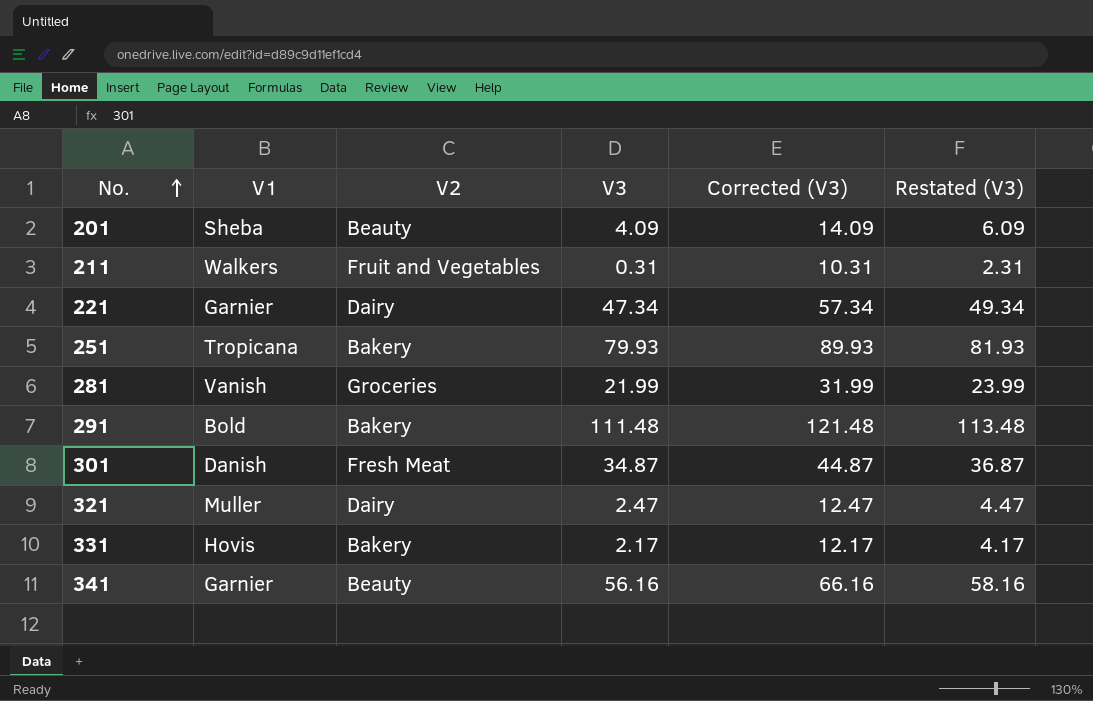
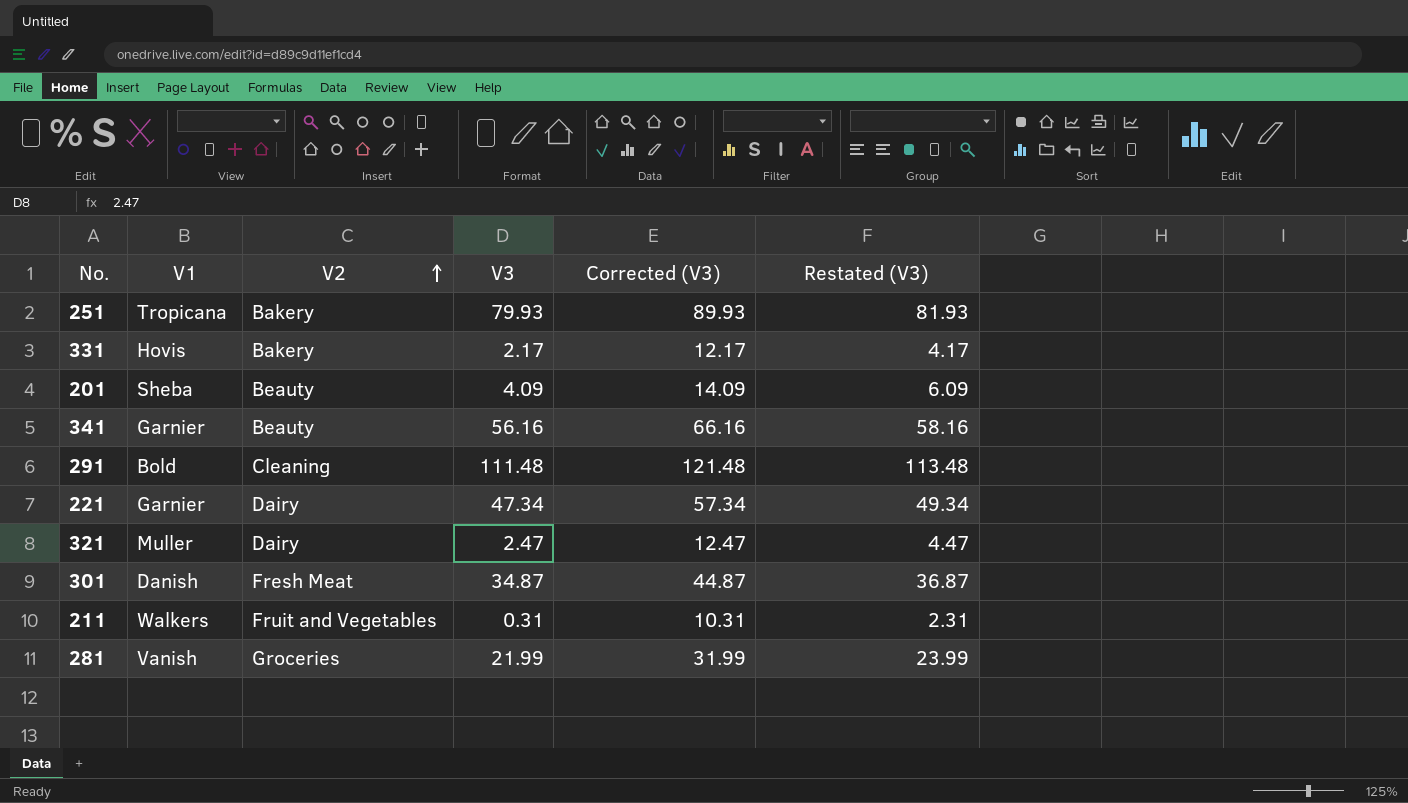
row order: No. ascending -> V2 ascending
291 | V2: Bakery -> Cleaning

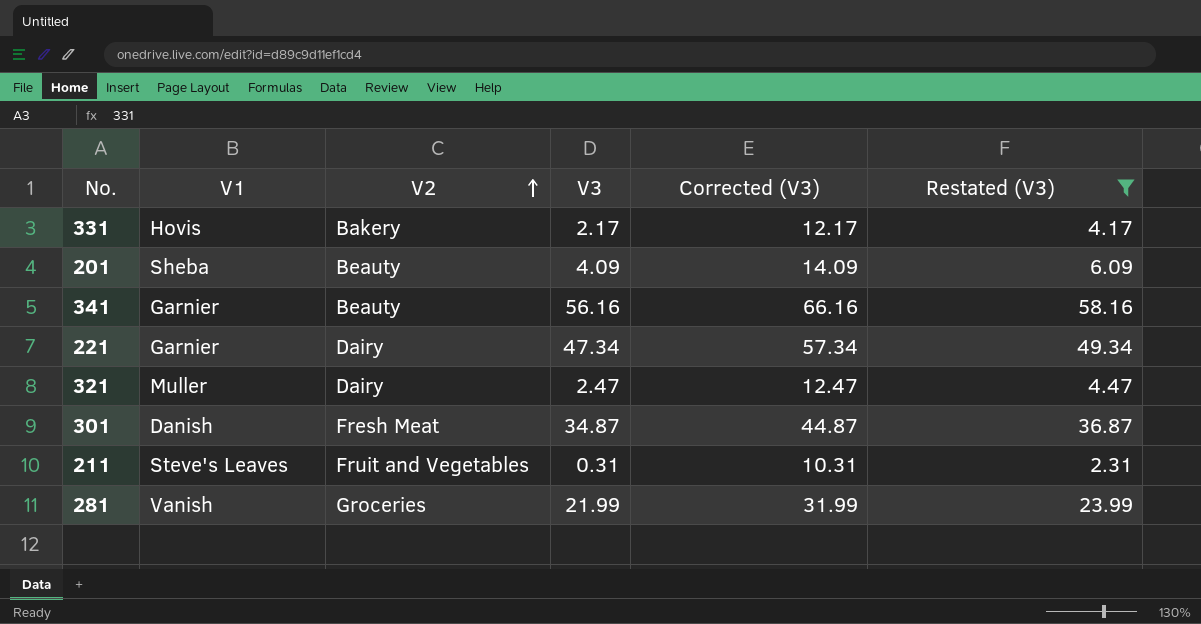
filter: none -> Restated (V3) <= 58.16
211 | V1: Walkers -> Steve's Leaves

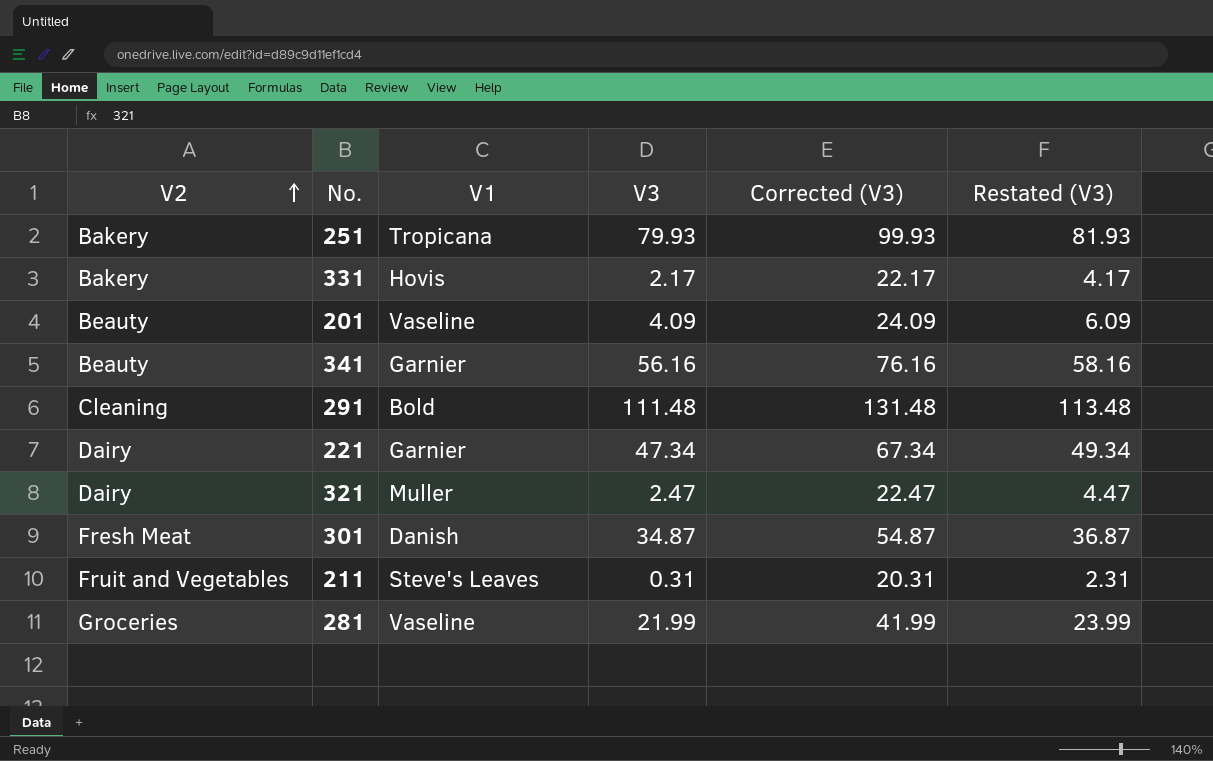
filter: Restated (V3) <= 58.16 -> none
column V2 | position: 3 -> 1
column Corrected (V3) | formula: [V3] + 10 -> [V3] + 20
201 | V1: Sheba -> Vaseline
281 | V1: Vanish -> Vaseline

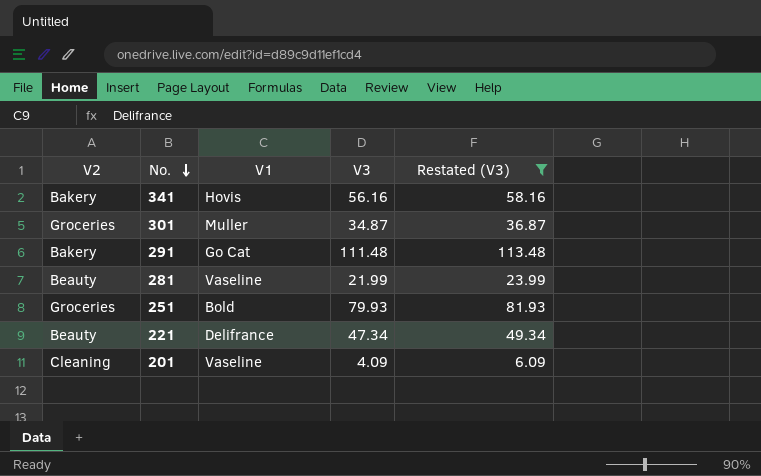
filter: none -> Restated (V3) >= 6.09
row order: V2 ascending -> No. descending
column Corrected (V3) | formula: [V3] + 20 -> none
341 | V2: Beauty -> Bakery
341 | V1: Garnier -> Hovis
301 | V2: Fresh Meat -> Groceries
301 | V1: Danish -> Muller
291 | V2: Cleaning -> Bakery
291 | V1: Bold -> Go Cat
281 | V2: Groceries -> Beauty
251 | V2: Bakery -> Groceries
251 | V1: Tropicana -> Bold
221 | V2: Dairy -> Beauty
221 | V1: Garnier -> Delifrance
201 | V2: Beauty -> Cleaning

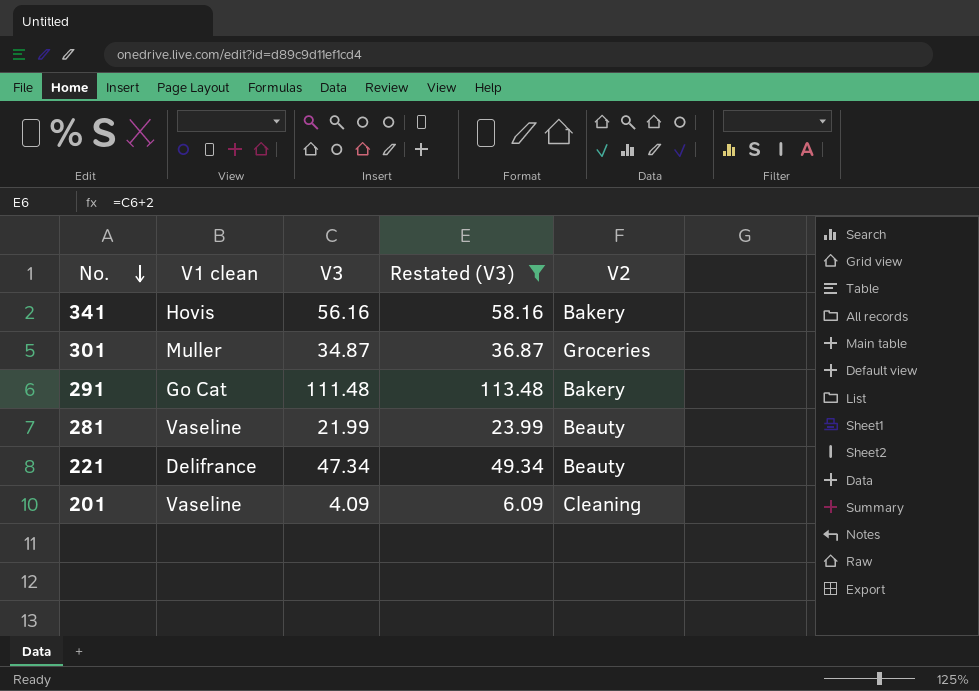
column name: V1 -> V1 clean
column V2 | position: 1 -> 5
row 251: Groceries | Bold | 79.93 | 81.93 -> none

